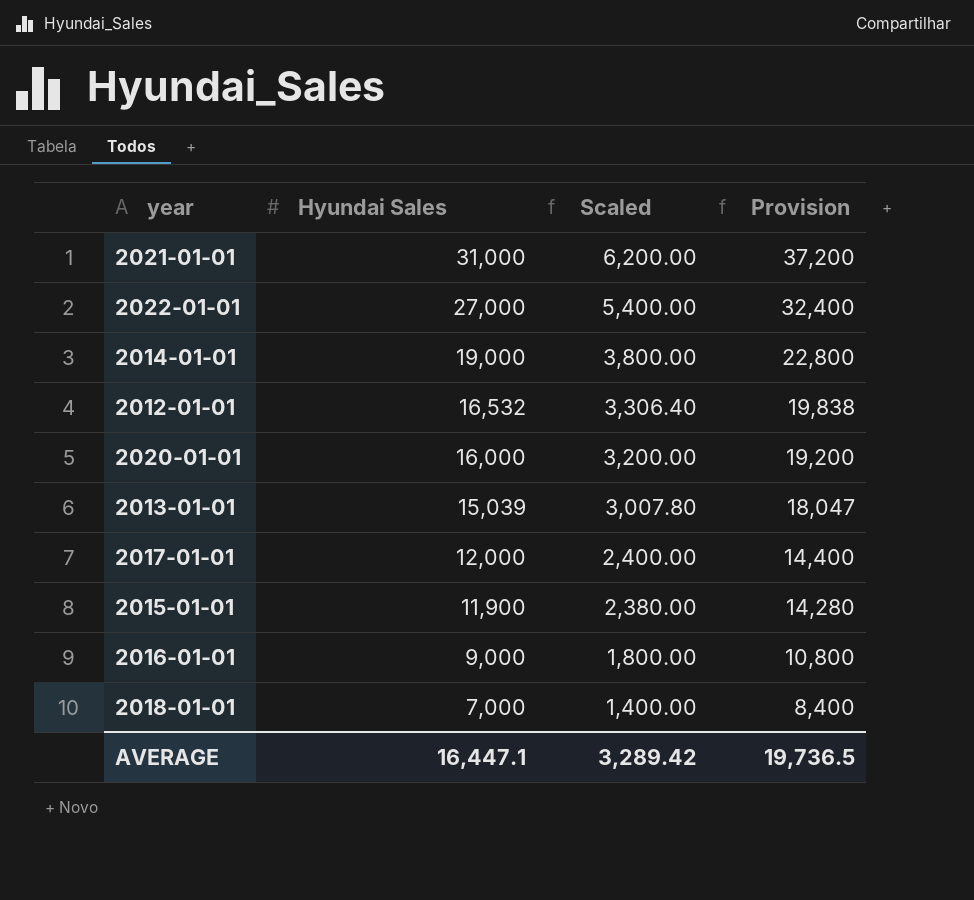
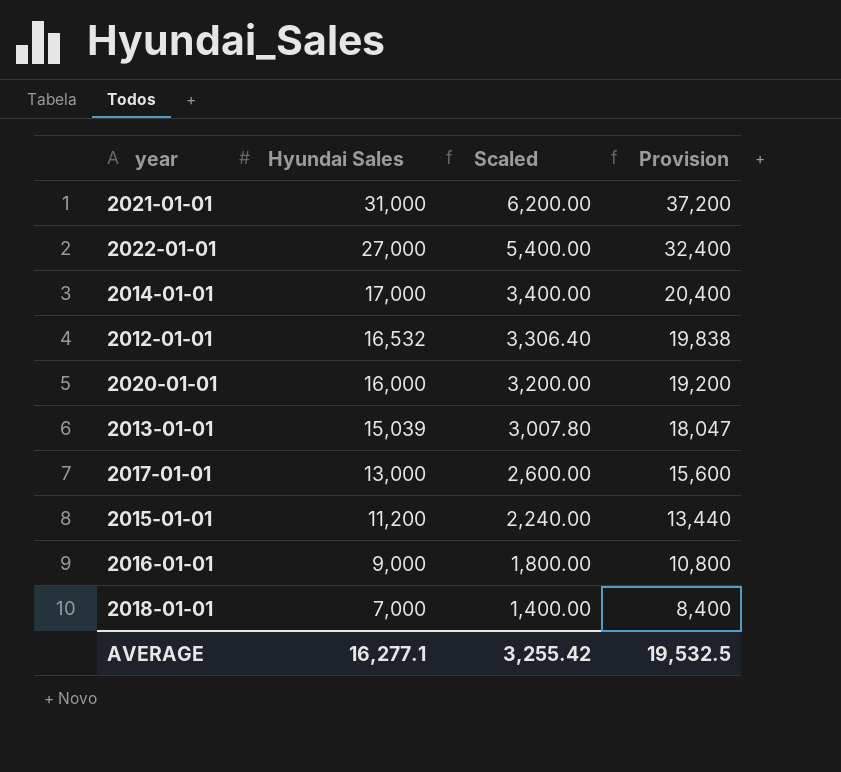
2014-01-01 | Hyundai Sales: 19,000 -> 17,000
2014-01-01 | Scaled: 3,800.00 -> 3,400.00
2014-01-01 | Provision: 22,800 -> 20,400
2017-01-01 | Hyundai Sales: 12,000 -> 13,000
2017-01-01 | Scaled: 2,400.00 -> 2,600.00
2017-01-01 | Provision: 14,400 -> 15,600
2015-01-01 | Hyundai Sales: 11,900 -> 11,200
2015-01-01 | Scaled: 2,380.00 -> 2,240.00
2015-01-01 | Provision: 14,280 -> 13,440
AVERAGE | Hyundai Sales: 16,447.1 -> 16,277.1
AVERAGE | Scaled: 3,289.42 -> 3,255.42
AVERAGE | Provision: 19,736.5 -> 19,532.5

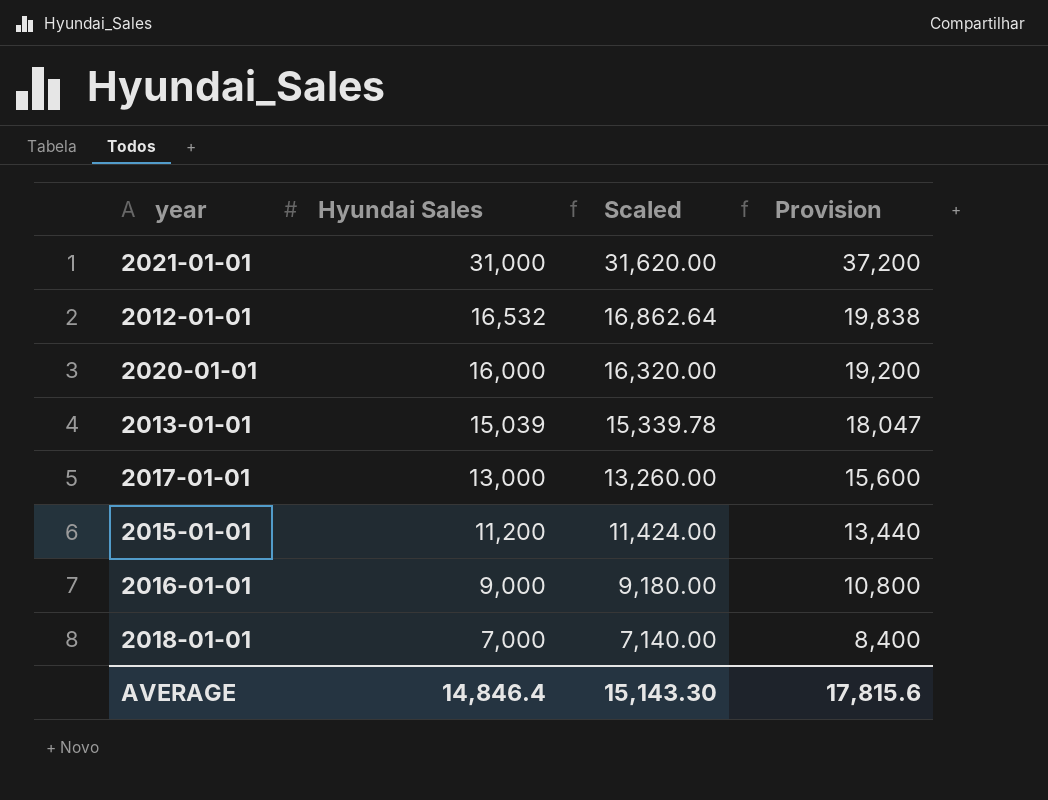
column Scaled | formula: [Hyundai Sales] * 0.2 -> [Hyundai Sales] * 1.02
row 2022-01-01: 27,000 | 5,400.00 | 32,400 -> none
row 2014-01-01: 17,000 | 3,400.00 | 20,400 -> none
AVERAGE | Hyundai Sales: 16,277.1 -> 14,846.4
AVERAGE | Scaled: 3,255.42 -> 15,143.30
AVERAGE | Provision: 19,532.5 -> 17,815.6

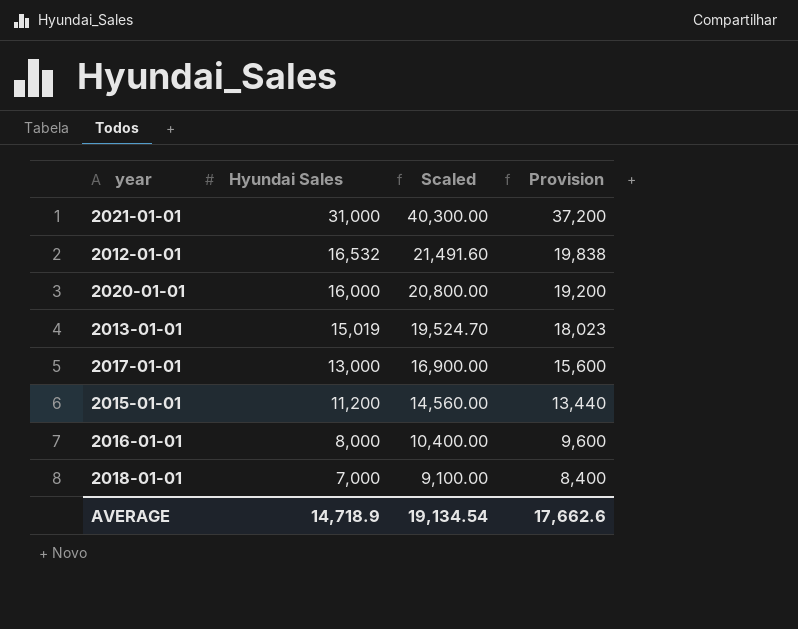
column Scaled | formula: [Hyundai Sales] * 1.02 -> [Hyundai Sales] * 1.3
2013-01-01 | Hyundai Sales: 15,039 -> 15,019
2013-01-01 | Provision: 18,047 -> 18,023
2016-01-01 | Hyundai Sales: 9,000 -> 8,000
2016-01-01 | Provision: 10,800 -> 9,600
AVERAGE | Hyundai Sales: 14,846.4 -> 14,718.9
AVERAGE | Scaled: 15,143.30 -> 19,134.54
AVERAGE | Provision: 17,815.6 -> 17,662.6

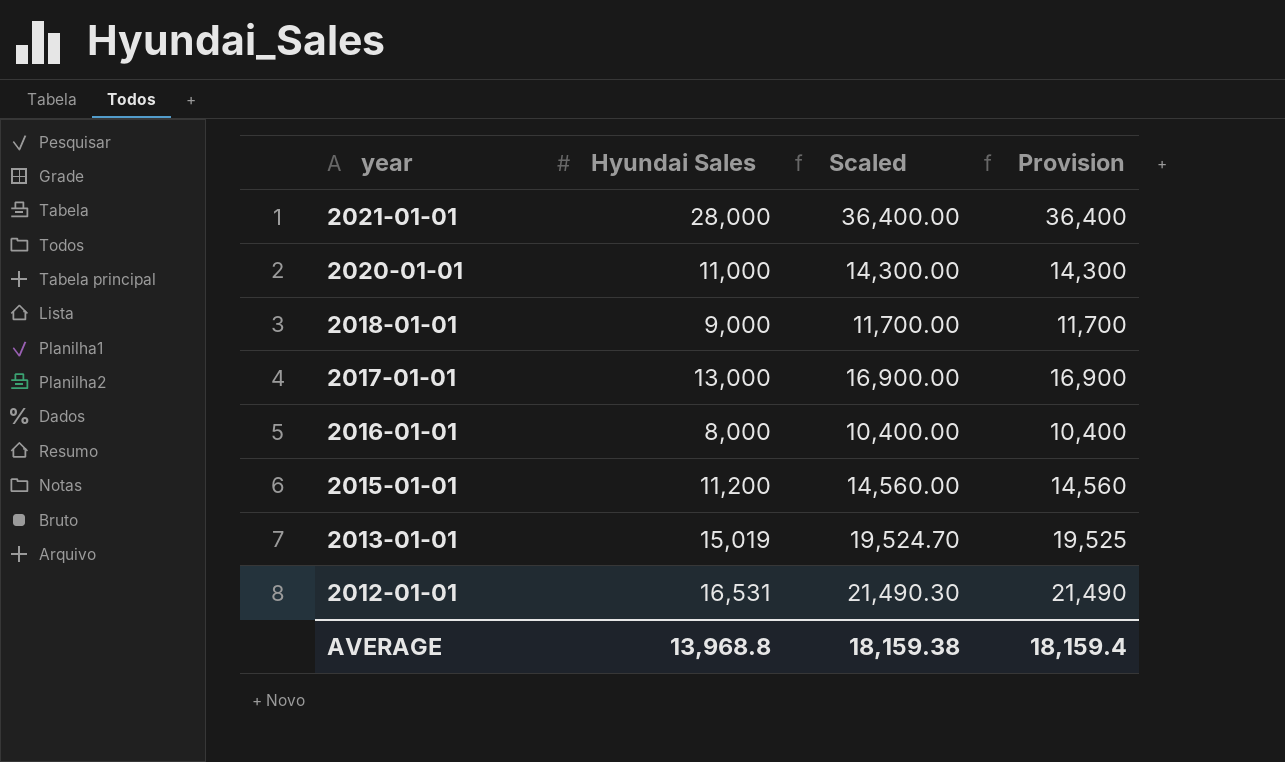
row order: Hyundai Sales descending -> year descending
column Provision | formula: [Hyundai Sales] * 1.2 -> [Hyundai Sales] * 1.3
2021-01-01 | Hyundai Sales: 31,000 -> 28,000
2021-01-01 | Scaled: 40,300.00 -> 36,400.00
2020-01-01 | Hyundai Sales: 16,000 -> 11,000
2020-01-01 | Scaled: 20,800.00 -> 14,300.00
2018-01-01 | Hyundai Sales: 7,000 -> 9,000
2018-01-01 | Scaled: 9,100.00 -> 11,700.00
2012-01-01 | Hyundai Sales: 16,532 -> 16,531
2012-01-01 | Scaled: 21,491.60 -> 21,490.30
AVERAGE | Hyundai Sales: 14,718.9 -> 13,968.8
AVERAGE | Scaled: 19,134.54 -> 18,159.38
AVERAGE | Provision: 17,662.6 -> 18,159.4

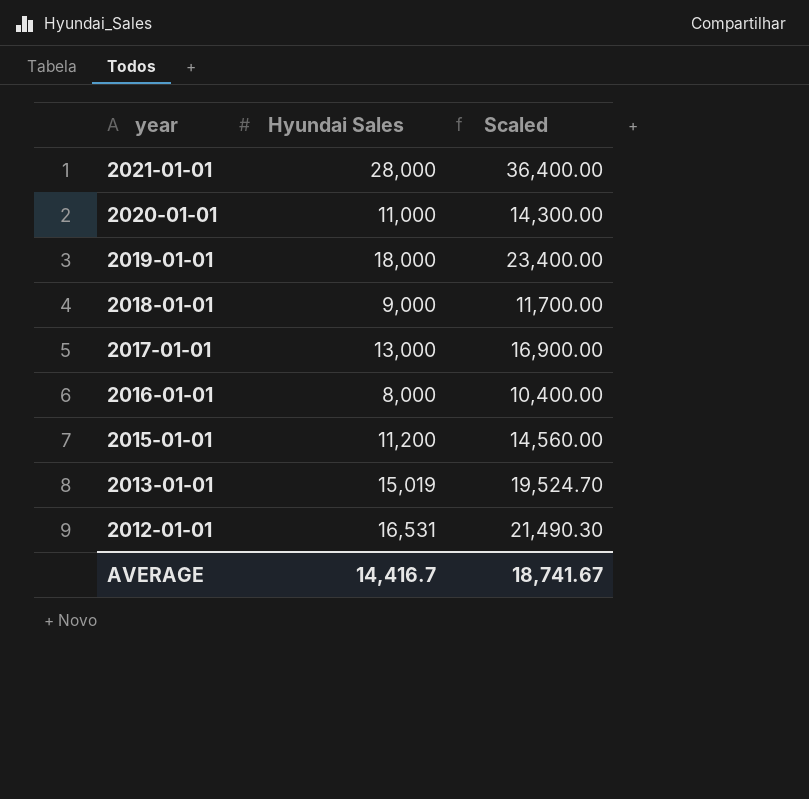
column Provision | formula: [Hyundai Sales] * 1.3 -> none
row 2019-01-01: none -> 18,000 | 23,400.00
AVERAGE | Hyundai Sales: 13,968.8 -> 14,416.7
AVERAGE | Scaled: 18,159.38 -> 18,741.67

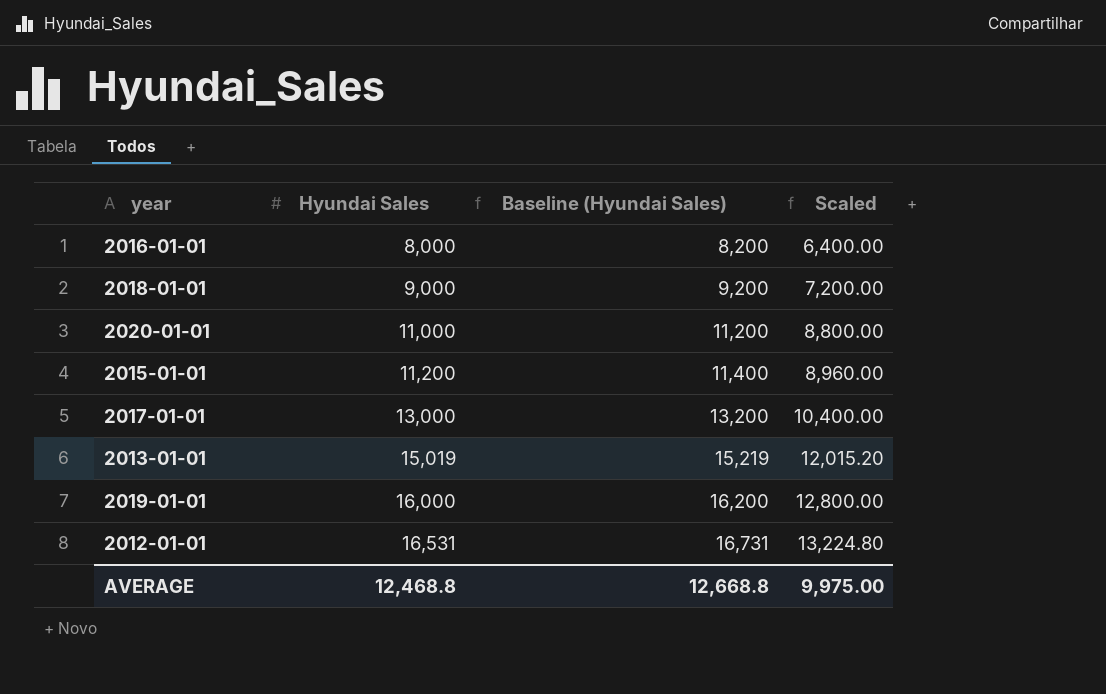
row order: year descending -> Hyundai Sales ascending
column Baseline (Hyundai Sales) | formula: none -> [Hyundai Sales] + 200
column Scaled | formula: [Hyundai Sales] * 1.3 -> [Hyundai Sales] * 0.8
row 2021-01-01: 28,000 | 36,400.00 -> none
2019-01-01 | Hyundai Sales: 18,000 -> 16,000
AVERAGE | Hyundai Sales: 14,416.7 -> 12,468.8
AVERAGE | Scaled: 18,741.67 -> 9,975.00

